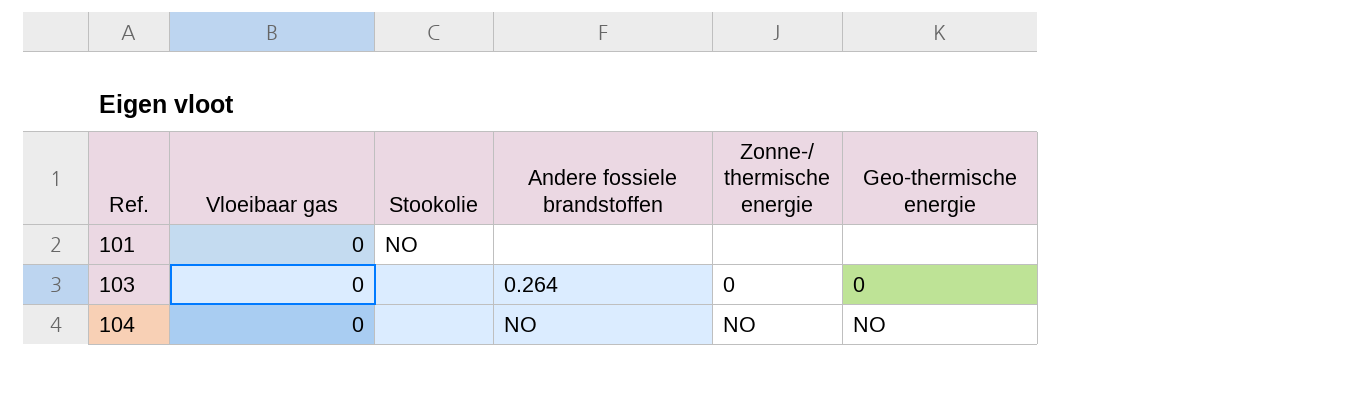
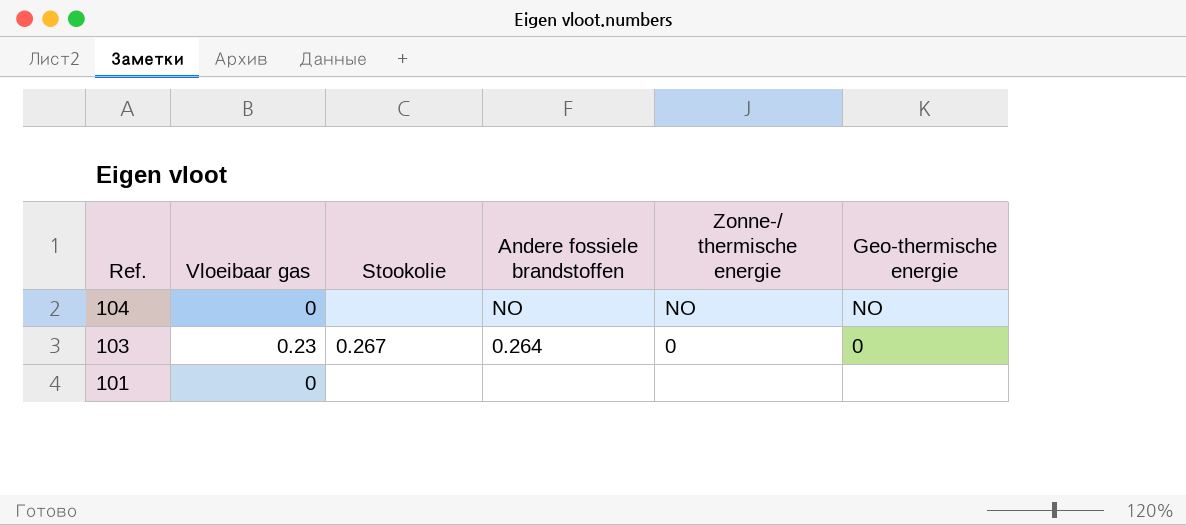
row order: Ref. ascending -> Ref. descending
103 | Vloeibaar gas: 0 -> 0.23
103 | Stookolie: none -> 0.267
101 | Stookolie: NO -> none

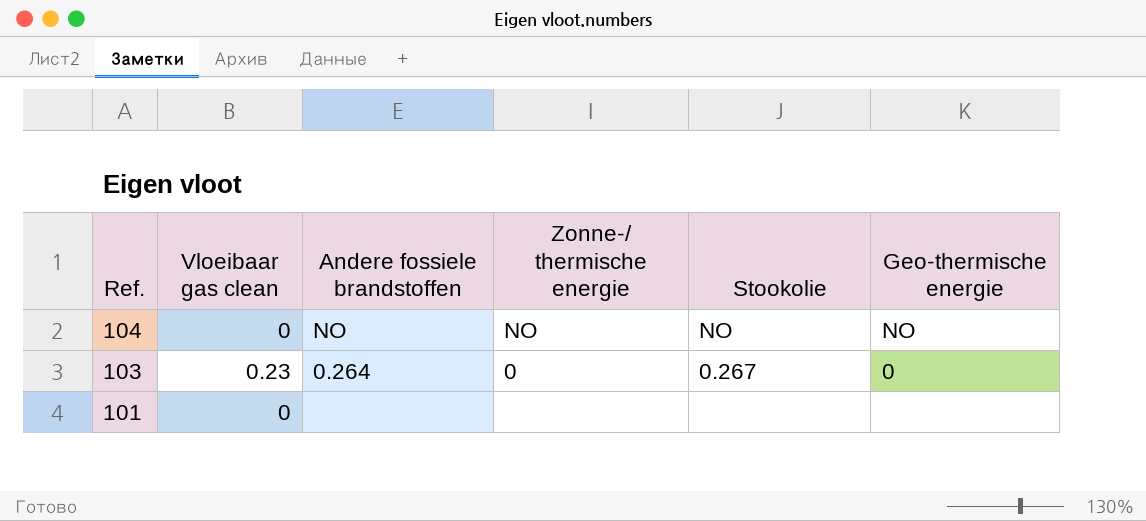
column name: Vloeibaar gas -> Vloeibaar gas clean
column Stookolie | position: 3 -> 5
104 | Stookolie: none -> NO

